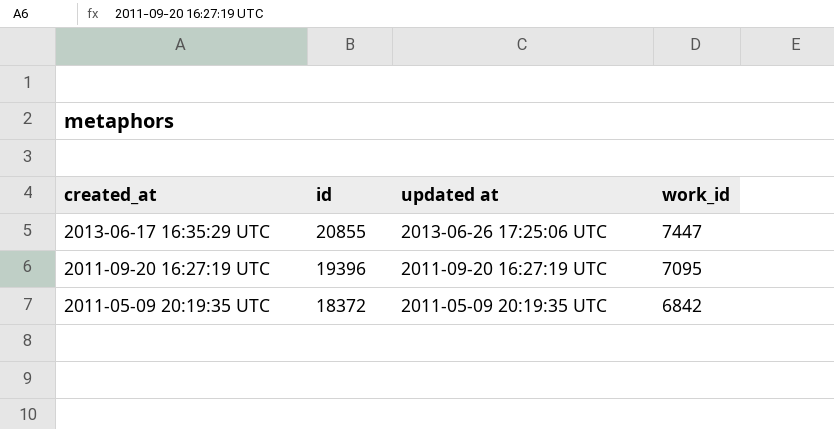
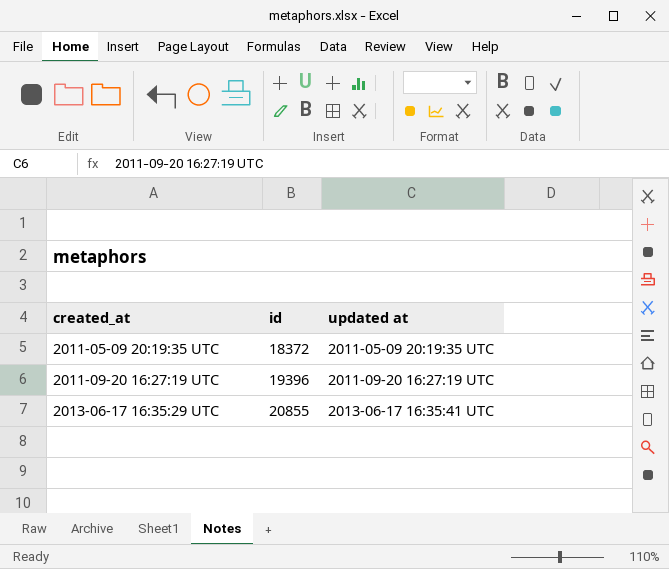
row order: created_at descending -> created_at ascending
column work_id | position: 4 -> none
2013-06-17 16:35:29 UTC | updated at: 2013-06-26 17:25:06 UTC -> 2013-06-17 16:35:41 UTC

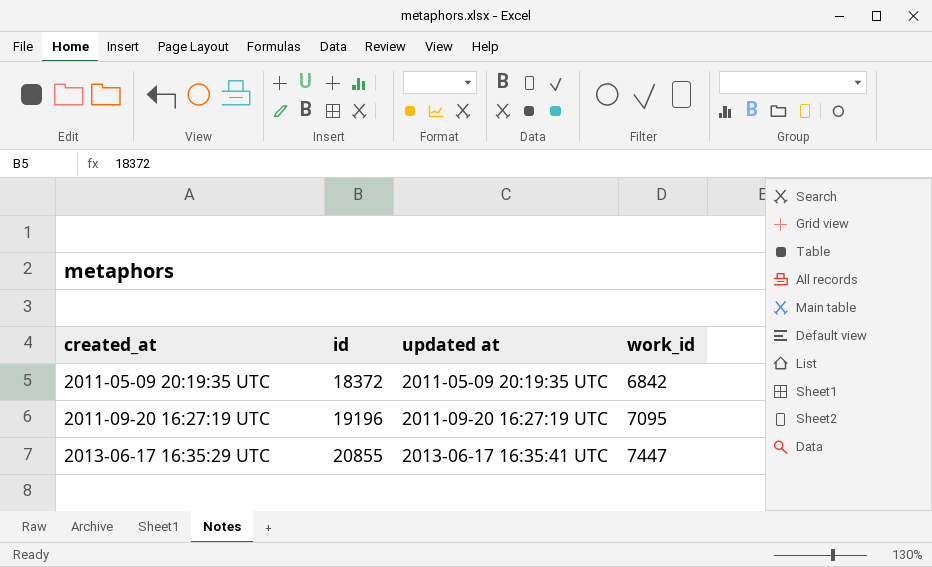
column work_id | position: none -> 4
2011-09-20 16:27:19 UTC | id: 19396 -> 19196

